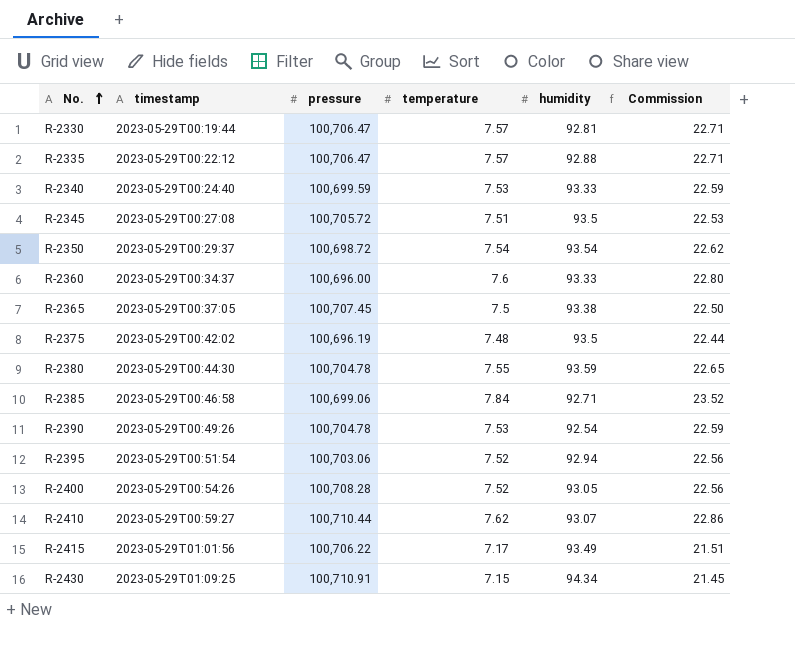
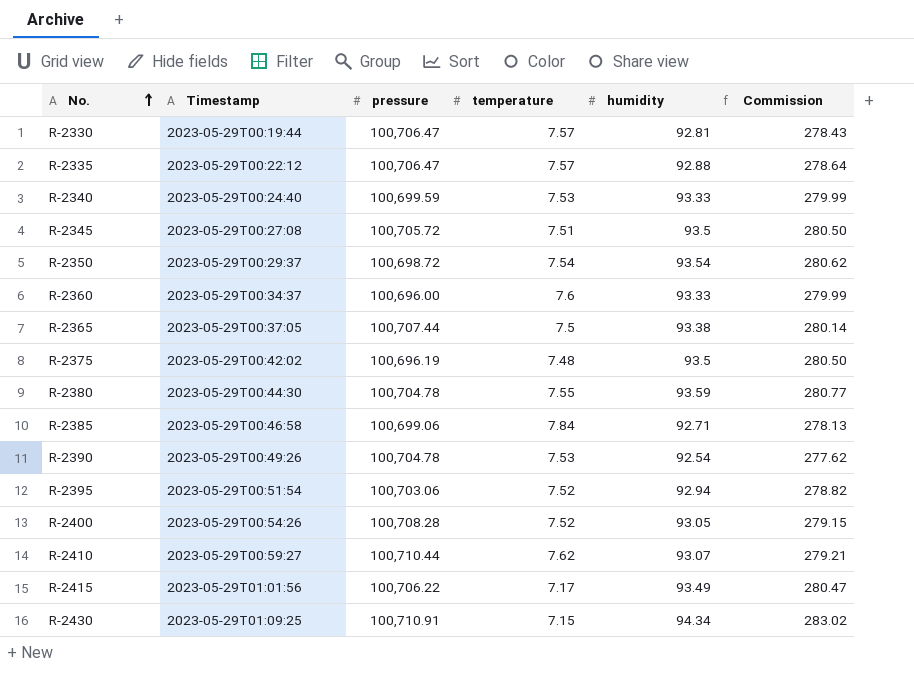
column name: timestamp -> Timestamp
column Commission | formula: [temperature] * 3 -> [humidity] * 3
R-2365 | pressure: 100,707.45 -> 100,707.44

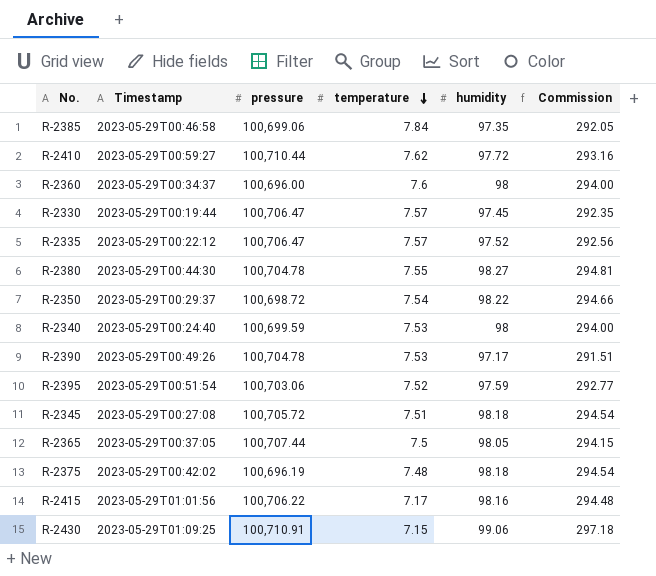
row order: No. ascending -> temperature descending
row R-2400: 2023-05-29T00:54:26 | 100,708.28 | 7.52 | 93.05 | 279.15 -> none
R-2385 | humidity: 92.71 -> 97.35
R-2385 | Commission: 278.13 -> 292.05
R-2410 | humidity: 93.07 -> 97.72
R-2410 | Commission: 279.21 -> 293.16
R-2360 | humidity: 93.33 -> 98
R-2360 | Commission: 279.99 -> 294.00
R-2330 | humidity: 92.81 -> 97.45
R-2330 | Commission: 278.43 -> 292.35
R-2335 | humidity: 92.88 -> 97.52
R-2335 | Commission: 278.64 -> 292.56
R-2380 | humidity: 93.59 -> 98.27
R-2380 | Commission: 280.77 -> 294.81
R-2350 | humidity: 93.54 -> 98.22
R-2350 | Commission: 280.62 -> 294.66
R-2340 | humidity: 93.33 -> 98
R-2340 | Commission: 279.99 -> 294.00
R-2390 | humidity: 92.54 -> 97.17
R-2390 | Commission: 277.62 -> 291.51
R-2395 | humidity: 92.94 -> 97.59
R-2395 | Commission: 278.82 -> 292.77
R-2345 | humidity: 93.5 -> 98.18
R-2345 | Commission: 280.50 -> 294.54
R-2365 | humidity: 93.38 -> 98.05
R-2365 | Commission: 280.14 -> 294.15
R-2375 | humidity: 93.5 -> 98.18
R-2375 | Commission: 280.50 -> 294.54
R-2415 | humidity: 93.49 -> 98.16
R-2415 | Commission: 280.47 -> 294.48
R-2430 | humidity: 94.34 -> 99.06
R-2430 | Commission: 283.02 -> 297.18

